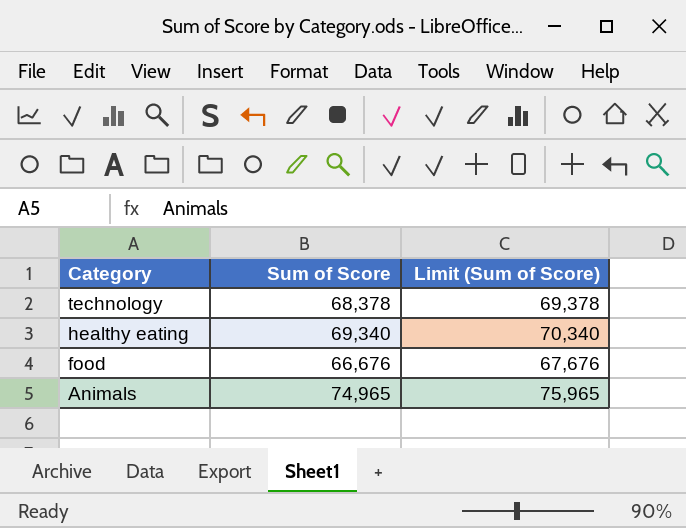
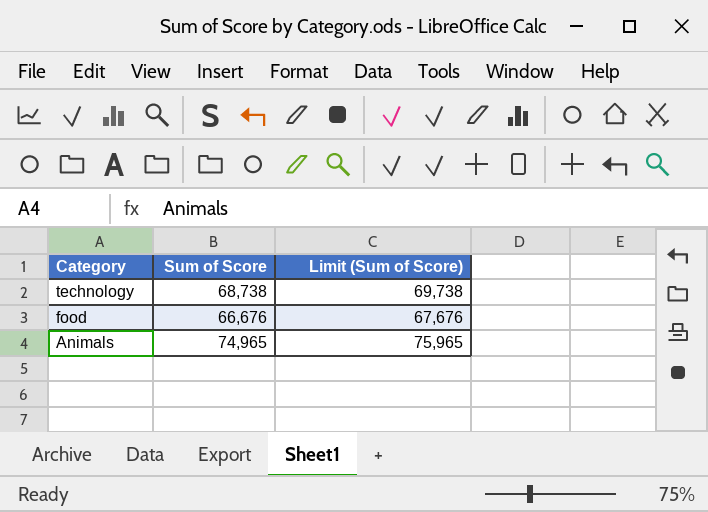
row healthy eating: 69,340 | 70,340 -> none
technology | Sum of Score: 68,378 -> 68,738
technology | Limit (Sum of Score): 69,378 -> 69,738

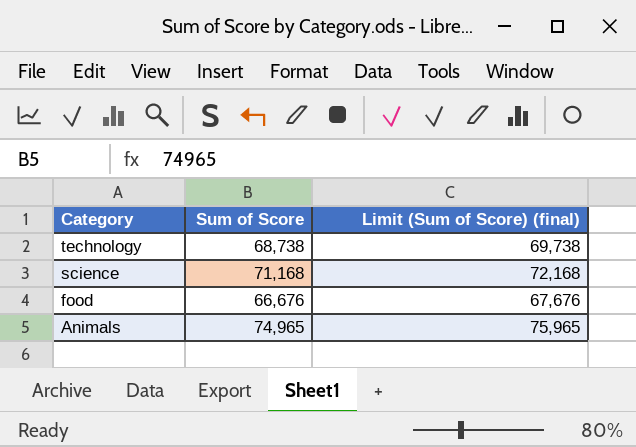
column name: Limit (Sum of Score) -> Limit (Sum of Score) (final)
row science: none -> 71,168 | 72,168

